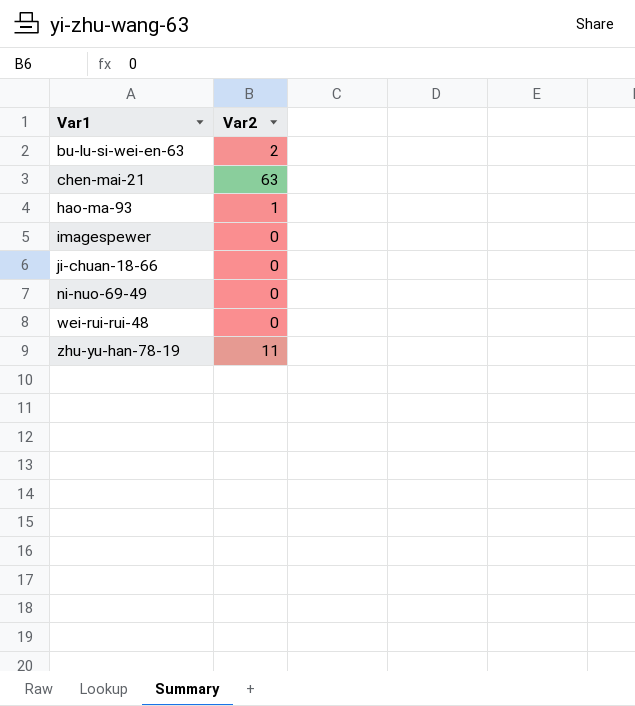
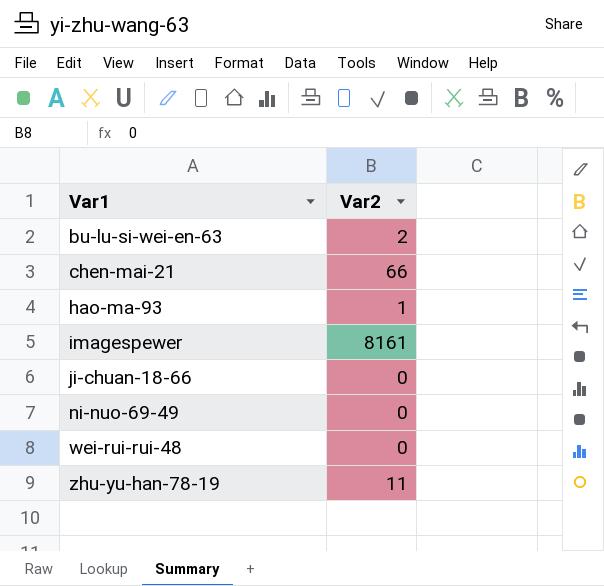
chen-mai-21 | Var2: 63 -> 66
imagespewer | Var2: 0 -> 8161

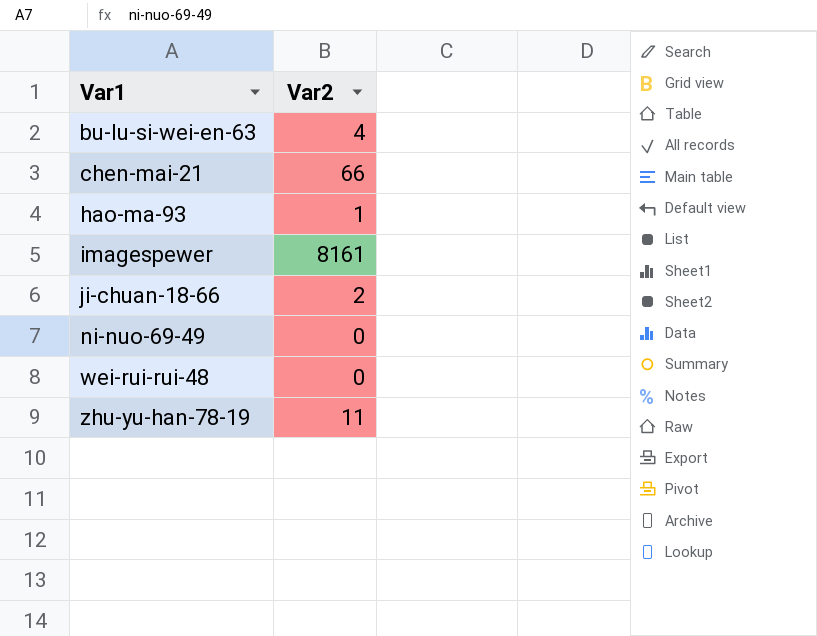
bu-lu-si-wei-en-63 | Var2: 2 -> 4
ji-chuan-18-66 | Var2: 0 -> 2

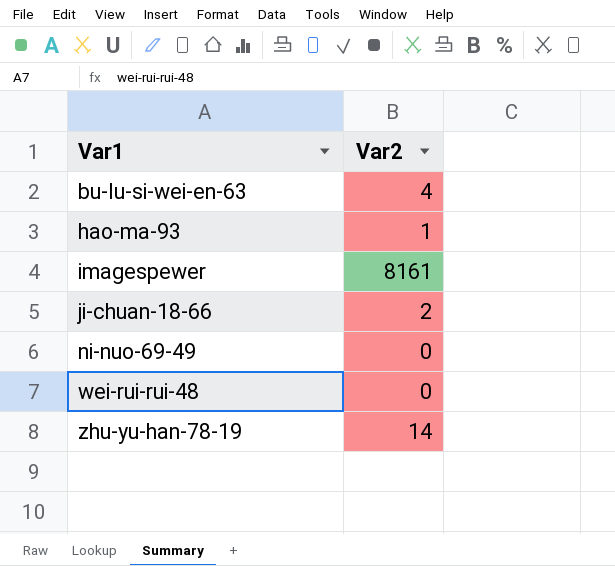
row chen-mai-21: 66 -> none
zhu-yu-han-78-19 | Var2: 11 -> 14

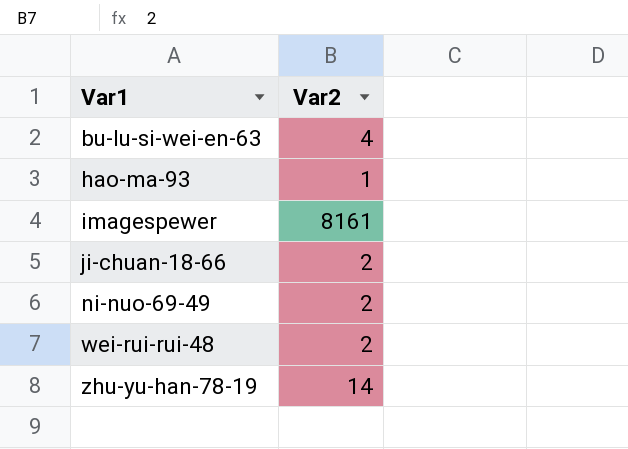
ni-nuo-69-49 | Var2: 0 -> 2
wei-rui-rui-48 | Var2: 0 -> 2

